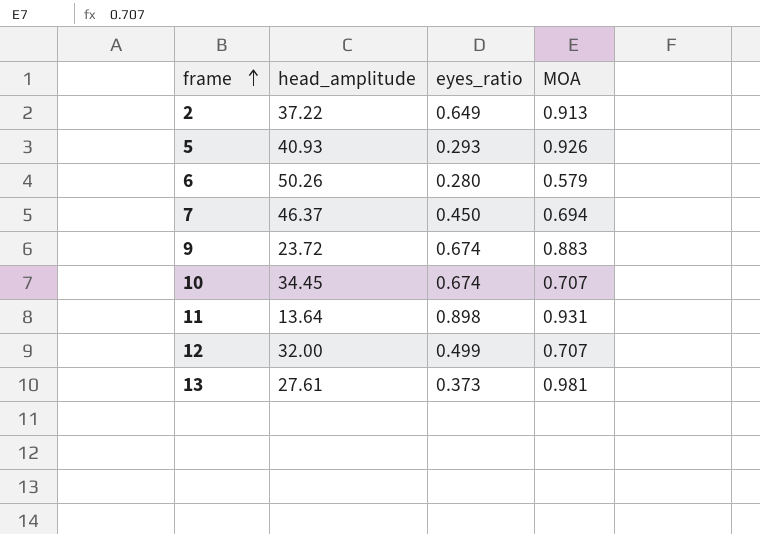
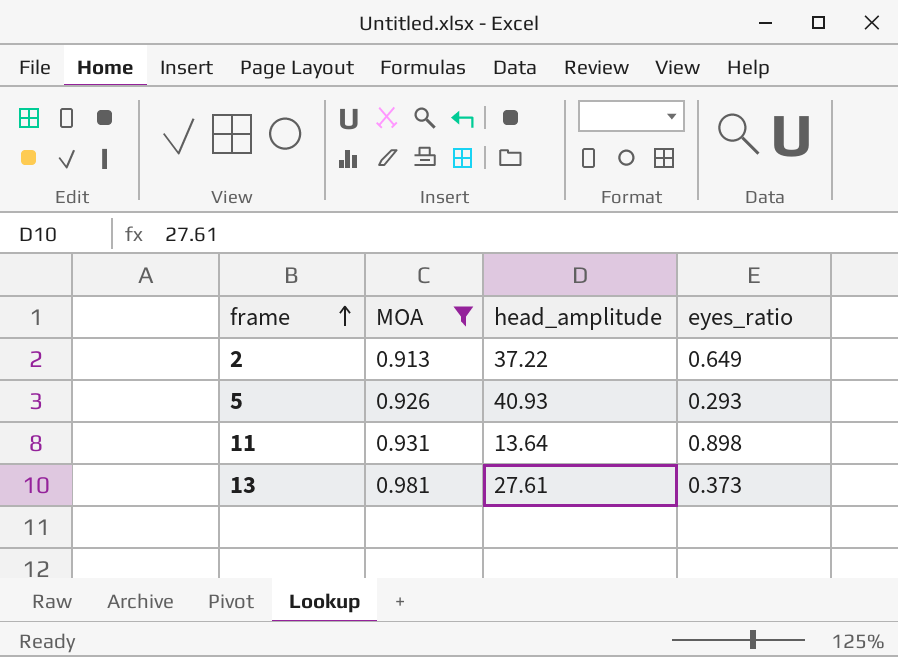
filter: none -> MOA >= 0.913
column MOA | position: 4 -> 2

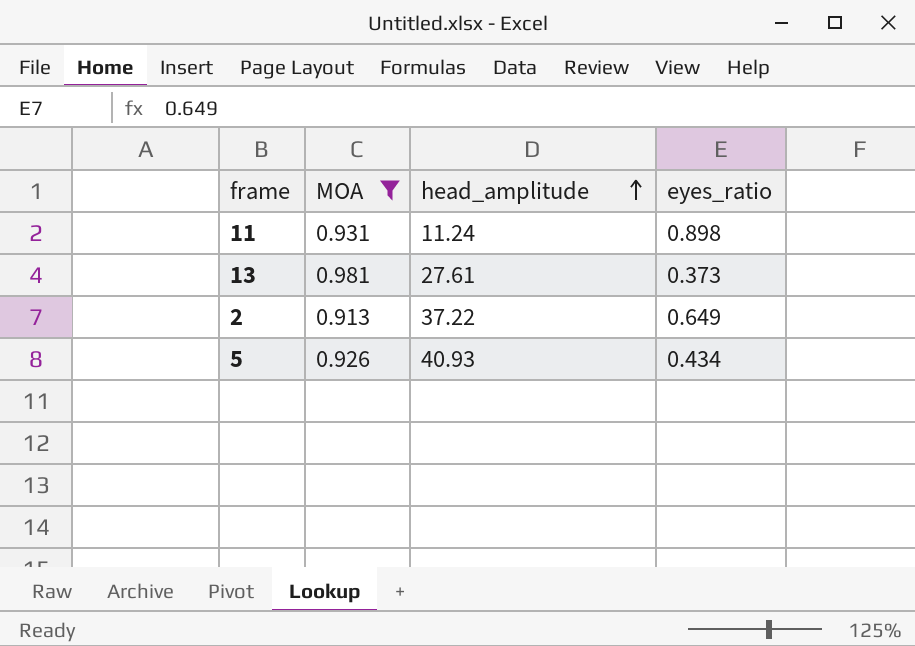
row order: frame ascending -> head_amplitude ascending
11 | head_amplitude: 13.64 -> 11.24
5 | eyes_ratio: 0.293 -> 0.434

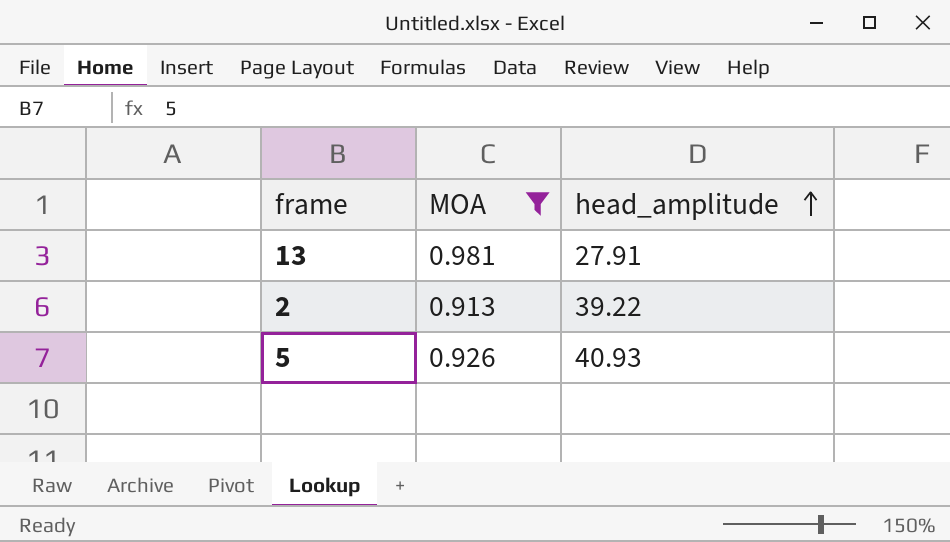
column eyes_ratio | position: 4 -> none
row 11: 0.931 | 11.24 | 0.898 -> none
13 | head_amplitude: 27.61 -> 27.91
2 | head_amplitude: 37.22 -> 39.22

